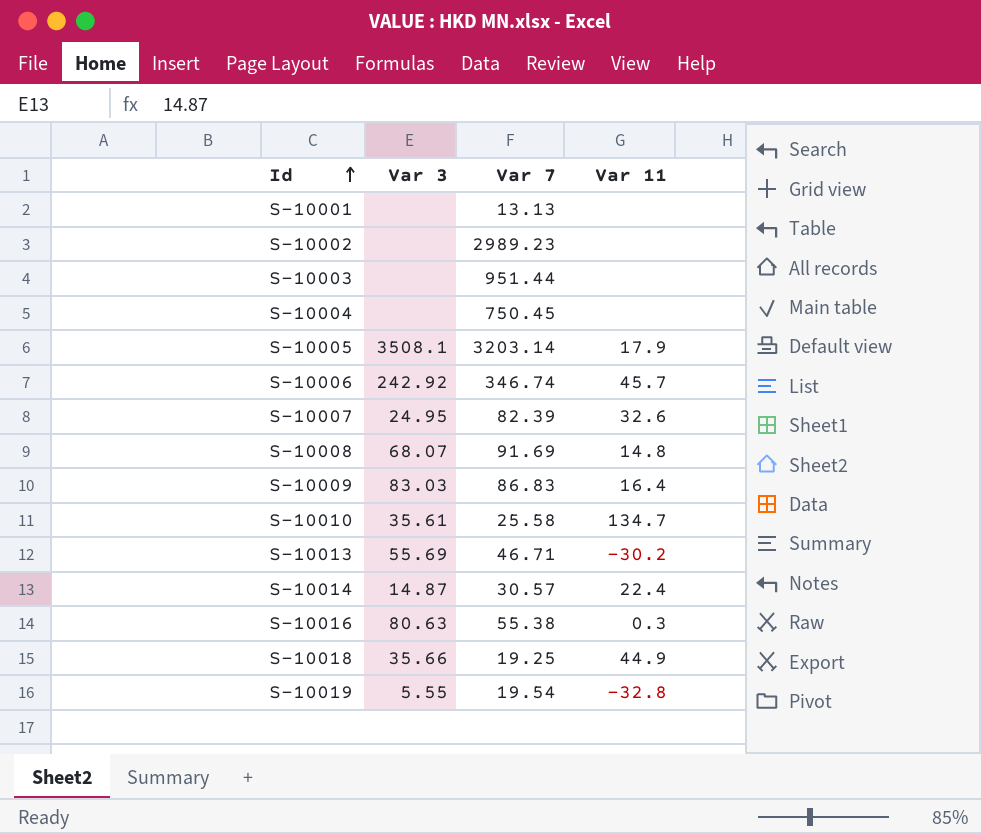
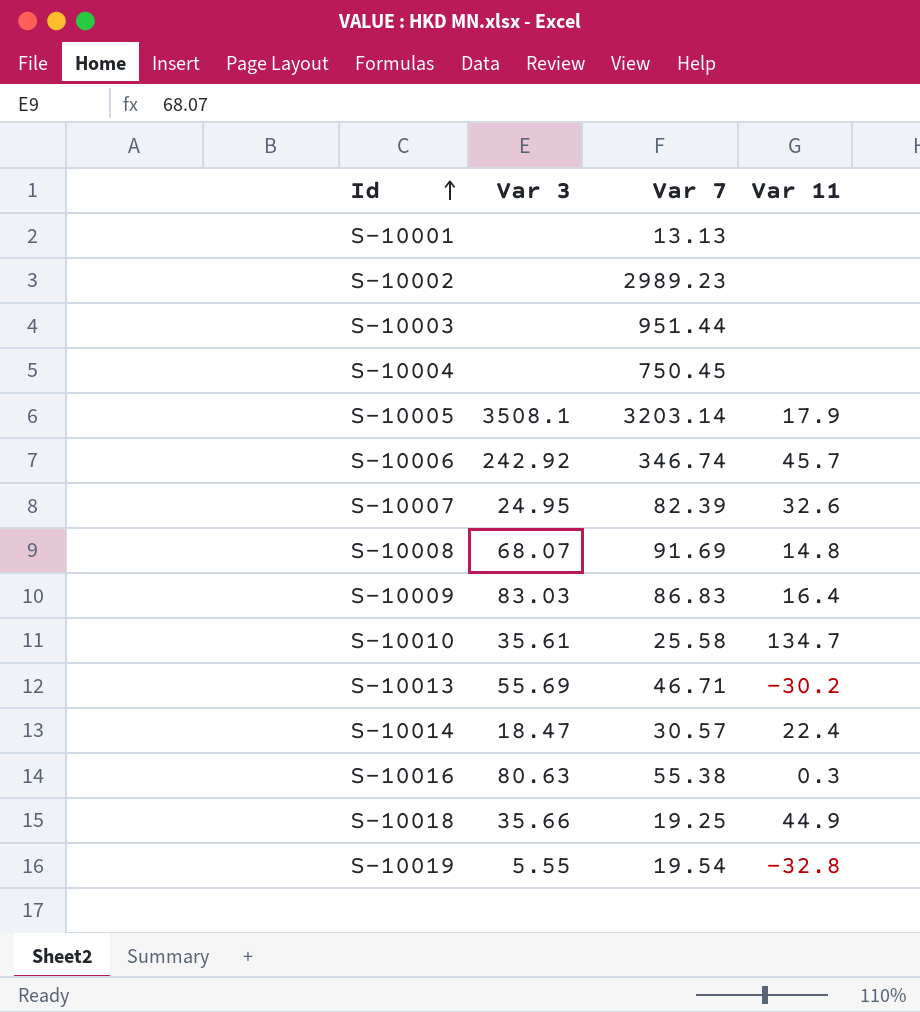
S-10014 | Var 3: 14.87 -> 18.47

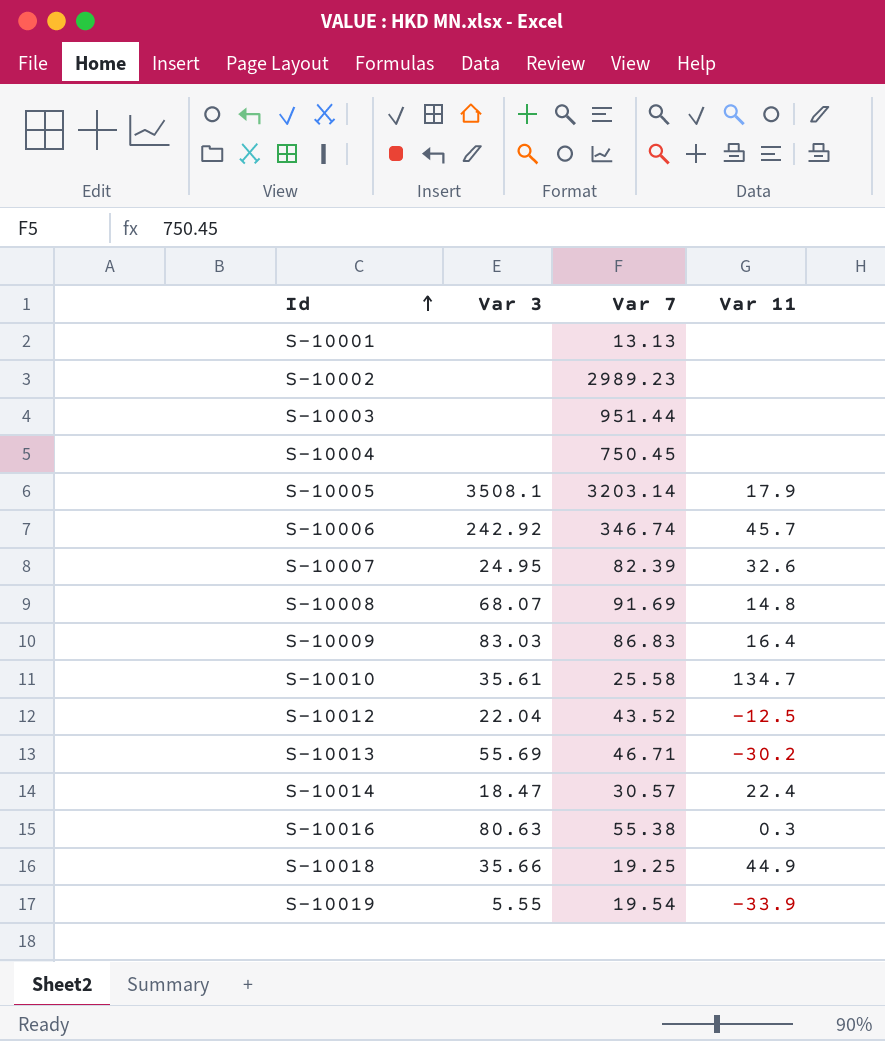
row S-10012: none -> 22.04 | 43.52 | -12.5
S-10019 | Var 11: -32.8 -> -33.9

